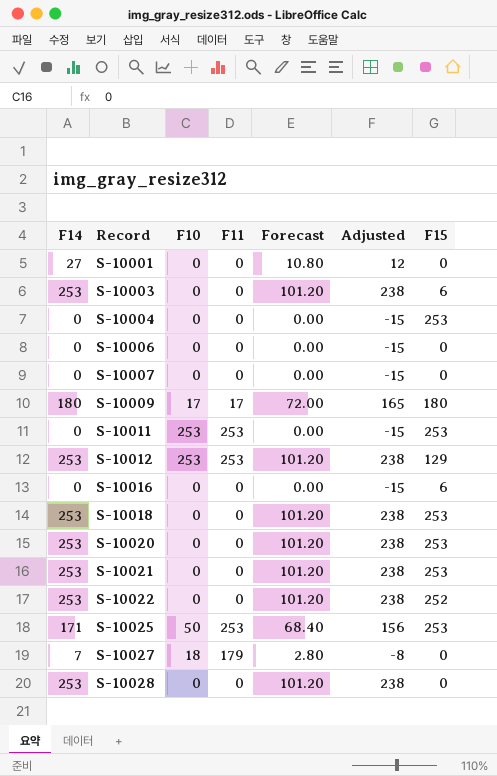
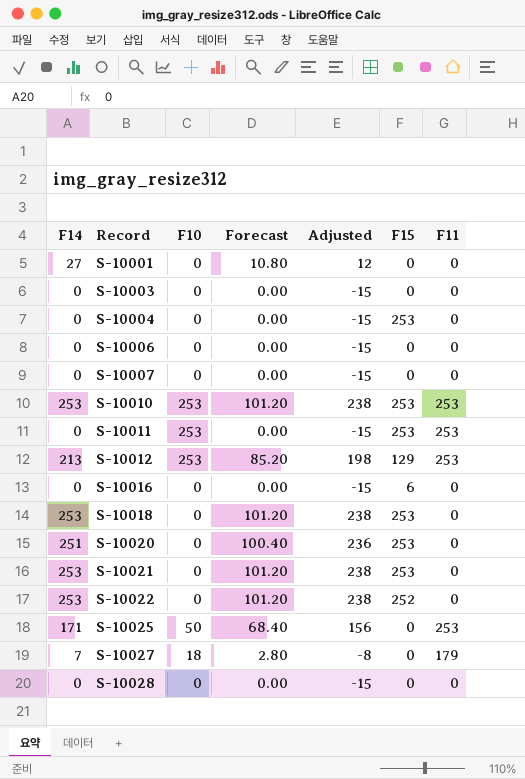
column F11 | position: 4 -> 7
row S-10009: 180 | 17 | 17 | 72.00 | 165 | 180 -> none
S-10003 | F14: 253 -> 0
S-10003 | Forecast: 101.20 -> 0.00
S-10003 | Adjusted: 238 -> -15
S-10003 | F15: 6 -> 0
row S-10010: none -> 253 | 253 | 101.20 | 238 | 253 | 253
S-10012 | F14: 253 -> 213
S-10012 | Forecast: 101.20 -> 85.20
S-10012 | Adjusted: 238 -> 198
S-10020 | F14: 253 -> 251
S-10020 | Forecast: 101.20 -> 100.40
S-10020 | Adjusted: 238 -> 236
S-10025 | F15: 253 -> 0
S-10028 | F14: 253 -> 0
S-10028 | Forecast: 101.20 -> 0.00
S-10028 | Adjusted: 238 -> -15

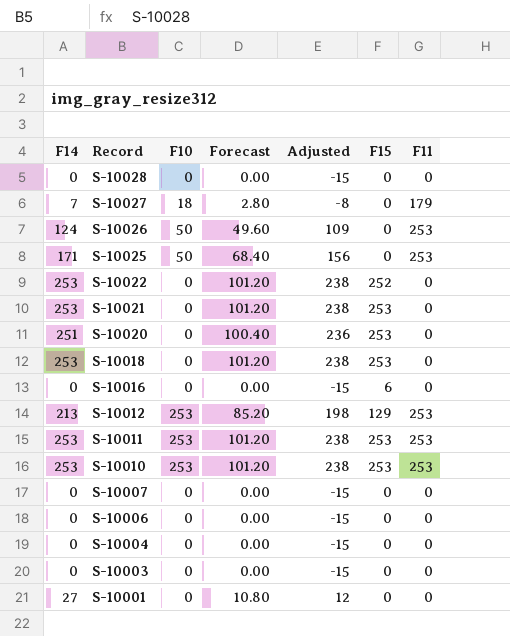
row order: Record ascending -> Record descending
row S-10026: none -> 124 | 50 | 49.60 | 109 | 0 | 253
S-10011 | F14: 0 -> 253
S-10011 | Forecast: 0.00 -> 101.20
S-10011 | Adjusted: -15 -> 238
S-10004 | F15: 253 -> 0

